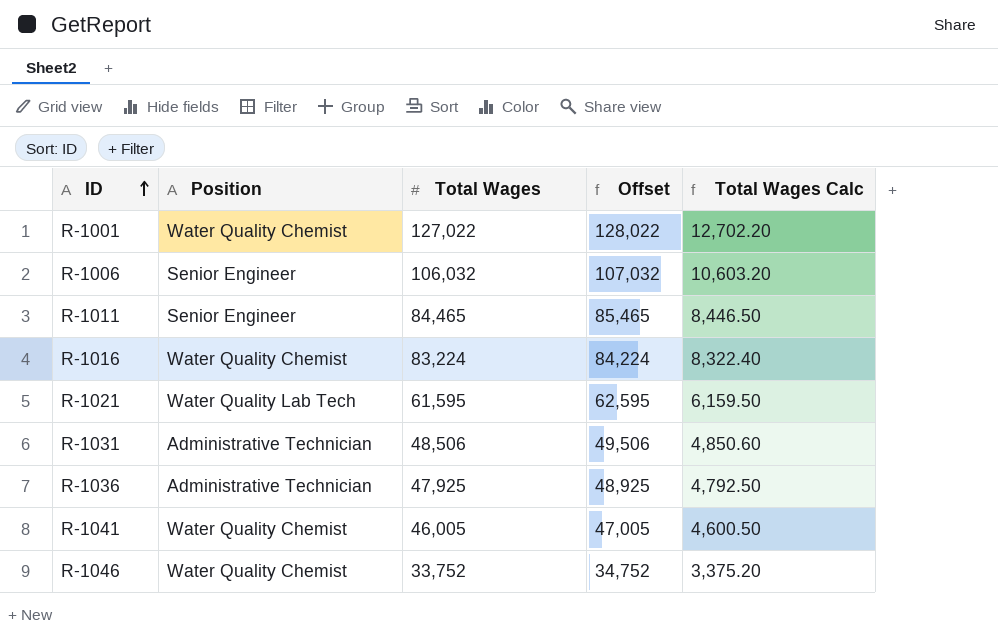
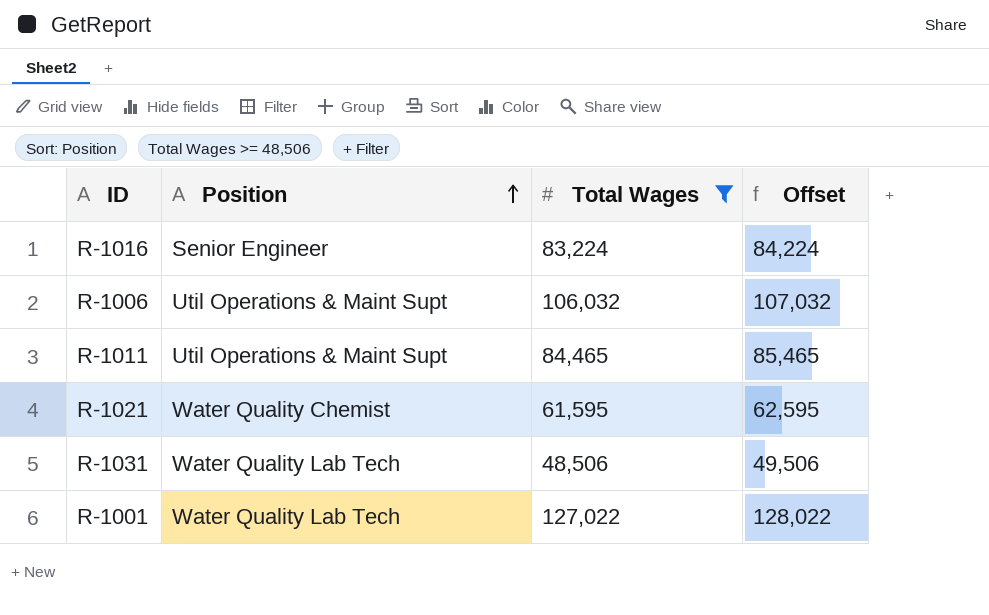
filter: none -> Total Wages >= 48,506
row order: ID ascending -> Position ascending
column Total Wages Calc | formula: [Total Wages] * 0.1 -> none
R-1016 | Position: Water Quality Chemist -> Senior Engineer
R-1006 | Position: Senior Engineer -> Util Operations & Maint Supt
R-1011 | Position: Senior Engineer -> Util Operations & Maint Supt
R-1021 | Position: Water Quality Lab Tech -> Water Quality Chemist
R-1031 | Position: Administrative Technician -> Water Quality Lab Tech
R-1001 | Position: Water Quality Chemist -> Water Quality Lab Tech

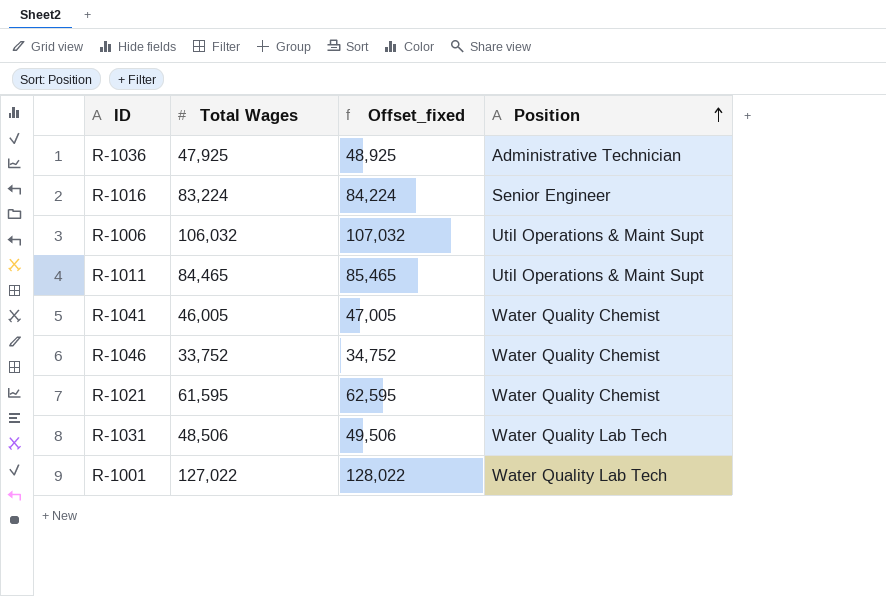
filter: Total Wages >= 48,506 -> none
column name: Offset -> Offset_fixed
column Position | position: 2 -> 4

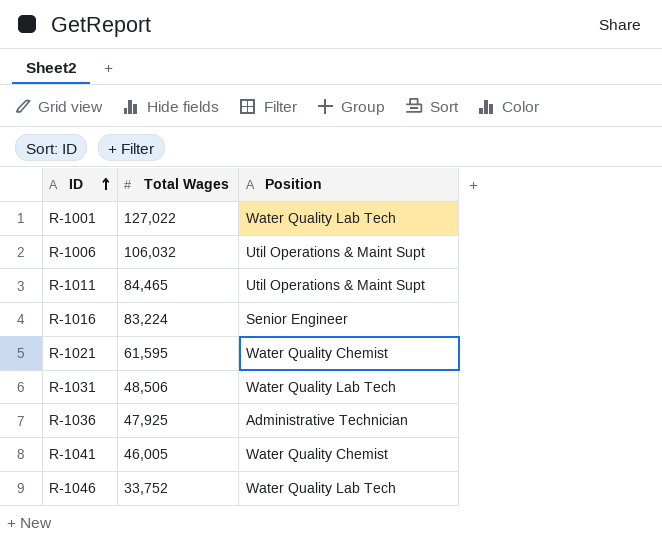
row order: Position ascending -> ID ascending
column Offset_fixed | formula: [Total Wages] + 1000 -> none
R-1046 | Position: Water Quality Chemist -> Water Quality Lab Tech

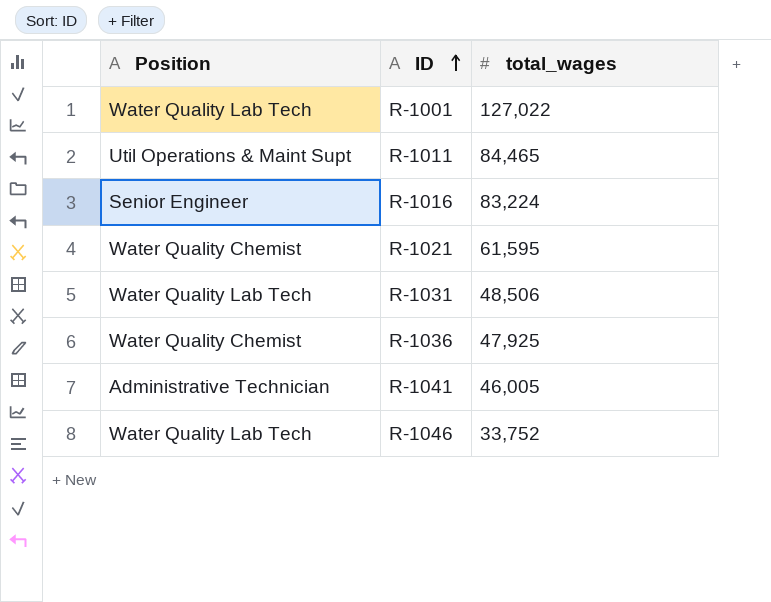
column Position | position: 3 -> 1
column name: Total Wages -> total_wages
row R-1006: 106,032 | Util Operations & Maint Supt -> none
R-1036 | Position: Administrative Technician -> Water Quality Chemist
R-1041 | Position: Water Quality Chemist -> Administrative Technician

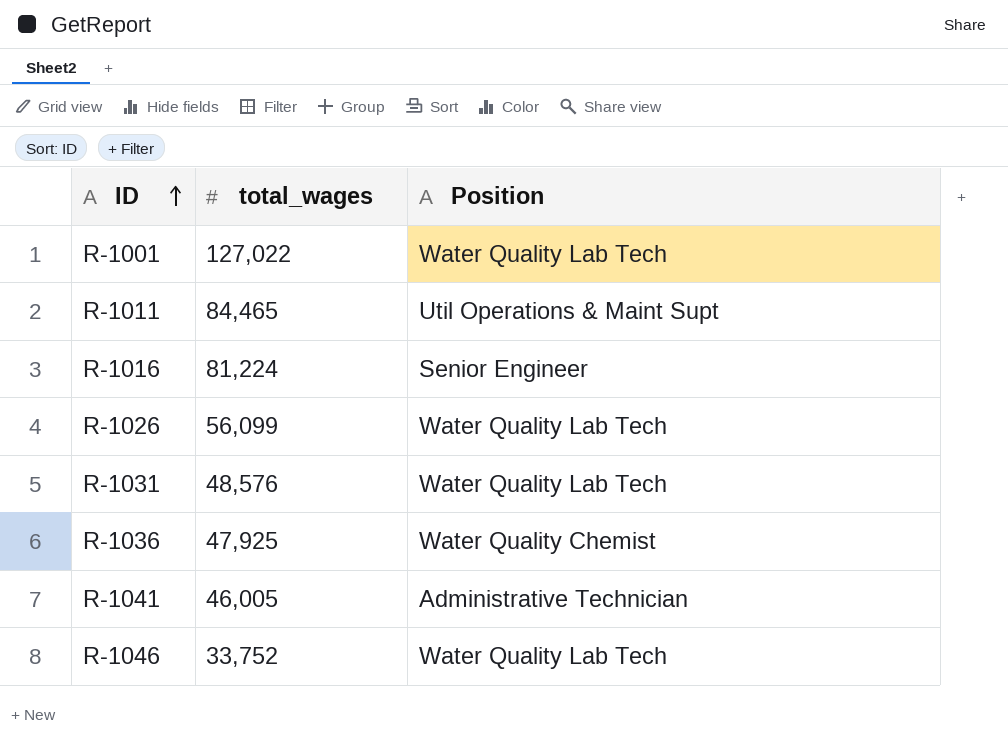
column Position | position: 1 -> 3
row R-1021: Water Quality Chemist | 61,595 -> none
R-1016 | total_wages: 83,224 -> 81,224
row R-1026: none -> 56,099 | Water Quality Lab Tech
R-1031 | total_wages: 48,506 -> 48,576

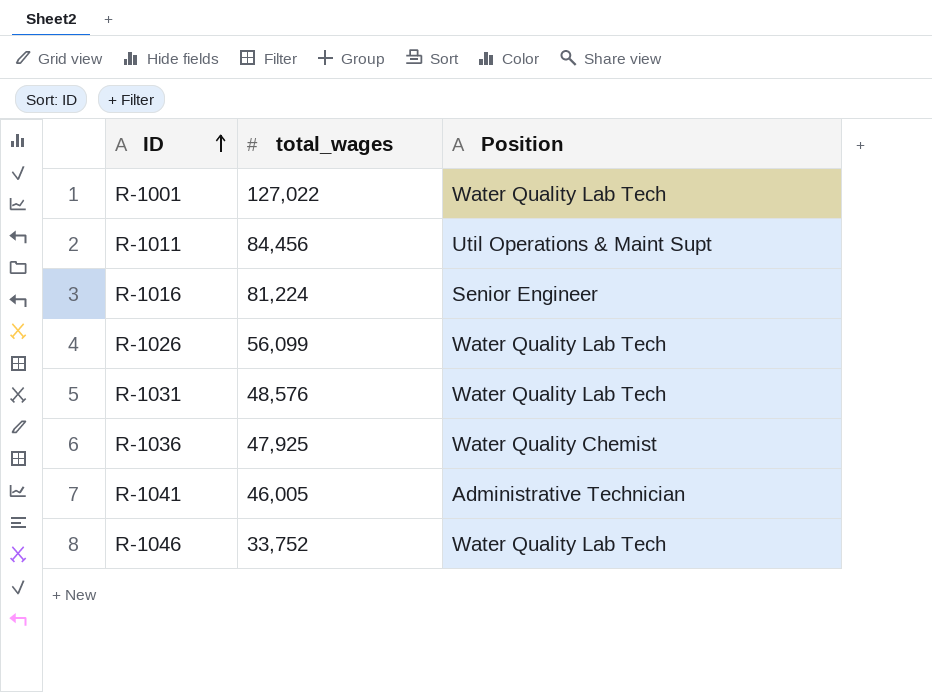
R-1011 | total_wages: 84,465 -> 84,456

